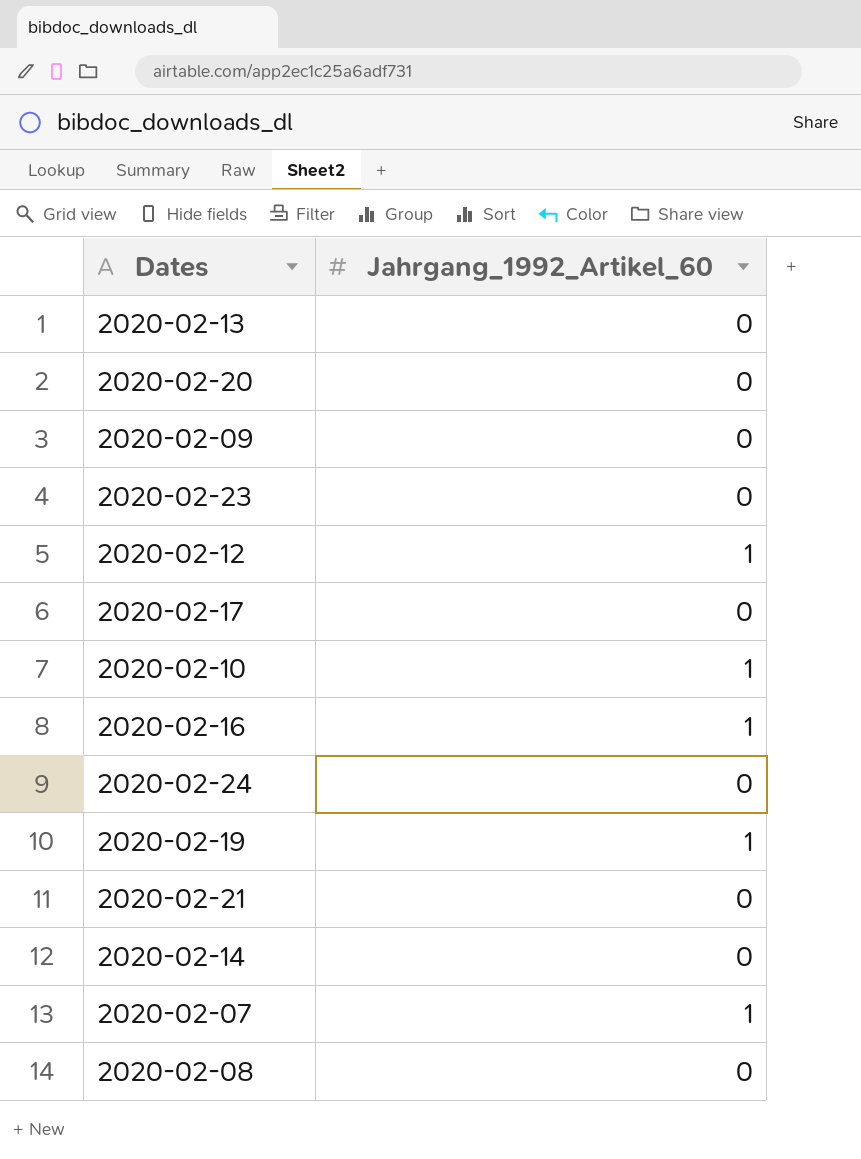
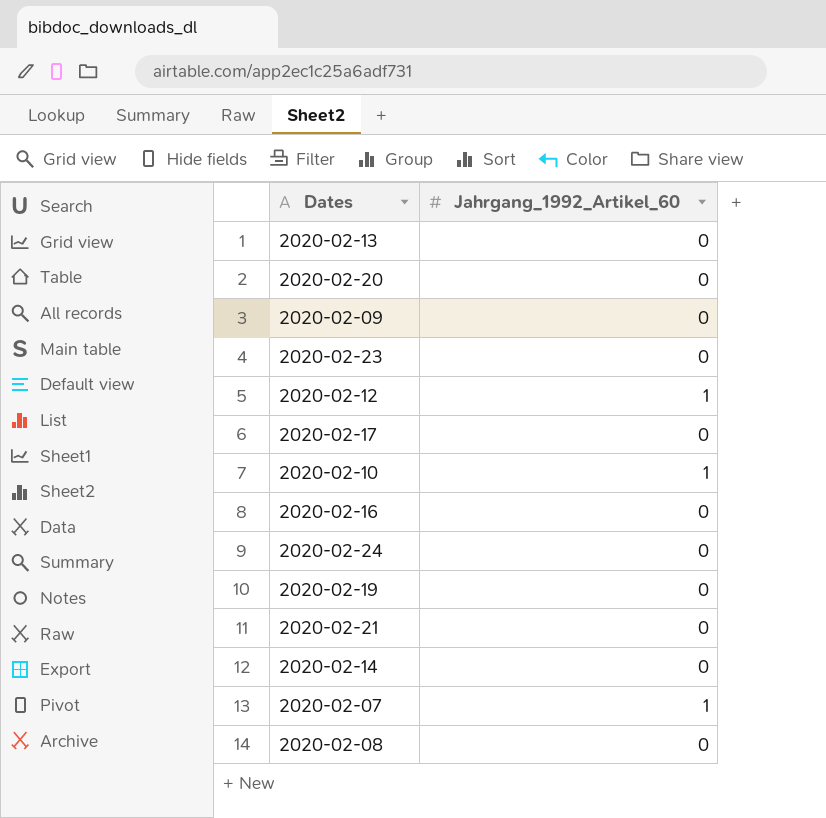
2020-02-16 | Jahrgang_1992_Artikel_60: 1 -> 0
2020-02-19 | Jahrgang_1992_Artikel_60: 1 -> 0

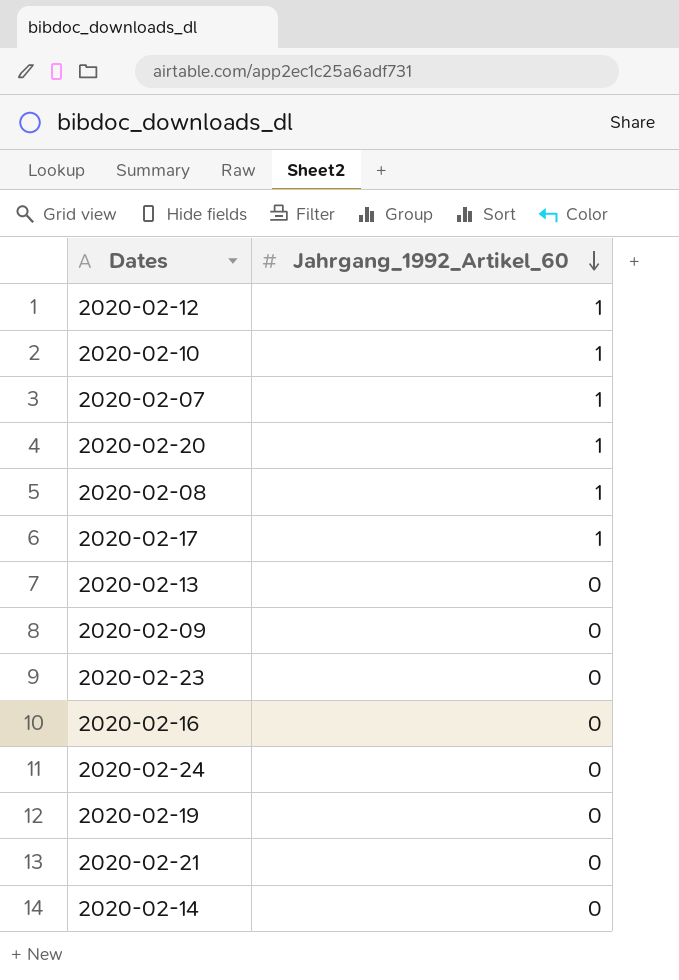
row order: none -> Jahrgang_1992_Artikel_60 descending
2020-02-20 | Jahrgang_1992_Artikel_60: 0 -> 1
2020-02-08 | Jahrgang_1992_Artikel_60: 0 -> 1
2020-02-17 | Jahrgang_1992_Artikel_60: 0 -> 1

